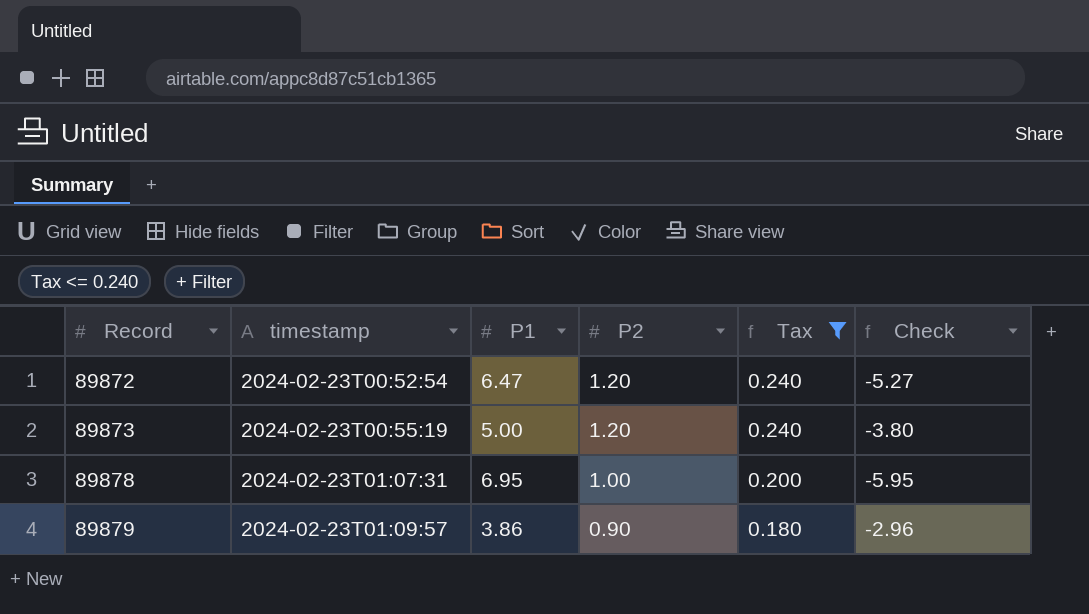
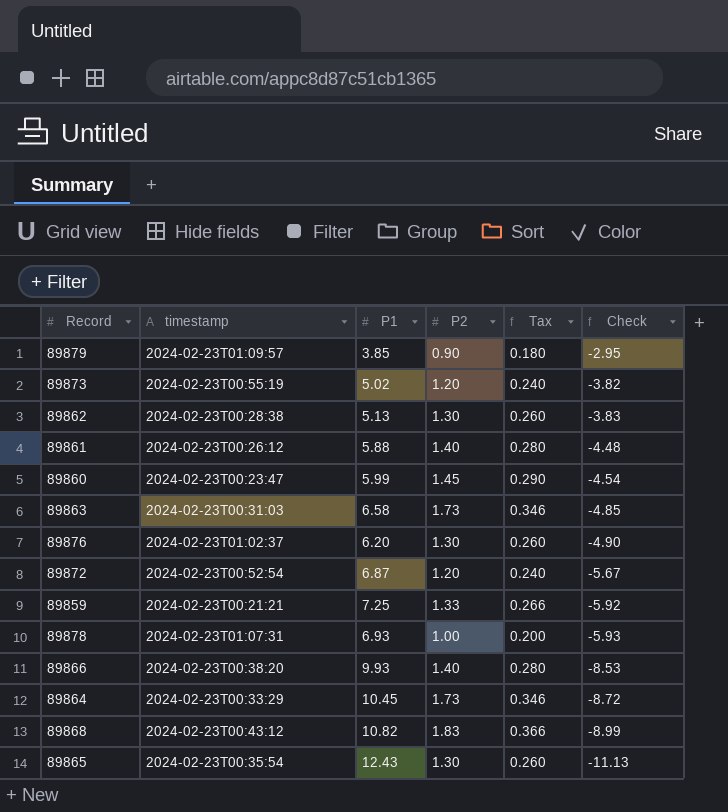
filter: Tax <= 0.240 -> none
row order: Record ascending -> Check descending
89879 | P1: 3.86 -> 3.85
89879 | Check: -2.96 -> -2.95
89873 | P1: 5.00 -> 5.02
89873 | Check: -3.80 -> -3.82
89872 | P1: 6.47 -> 6.87
89872 | Check: -5.27 -> -5.67
89878 | P1: 6.95 -> 6.93
89878 | Check: -5.95 -> -5.93

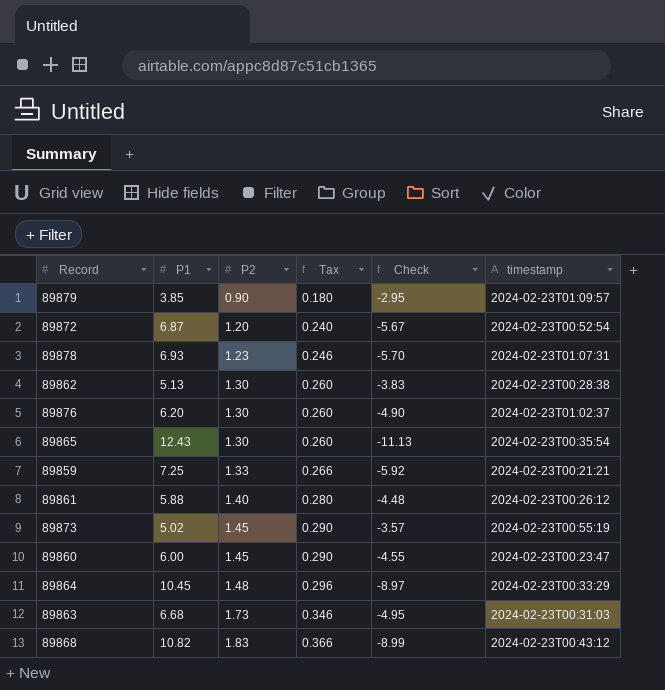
row order: Check descending -> P2 ascending
column timestamp | position: 2 -> 6
row 89866: 2024-02-23T00:38:20 | 9.93 | 1.40 | 0.280 | -8.53 -> none
89878 | P2: 1.00 -> 1.23
89878 | Tax: 0.200 -> 0.246
89878 | Check: -5.93 -> -5.70
89873 | P2: 1.20 -> 1.45
89873 | Tax: 0.240 -> 0.290
89873 | Check: -3.82 -> -3.57
89860 | P1: 5.99 -> 6.00
89860 | Check: -4.54 -> -4.55
89864 | P2: 1.73 -> 1.48
89864 | Tax: 0.346 -> 0.296
89864 | Check: -8.72 -> -8.97
89863 | P1: 6.58 -> 6.68
89863 | Check: -4.85 -> -4.95

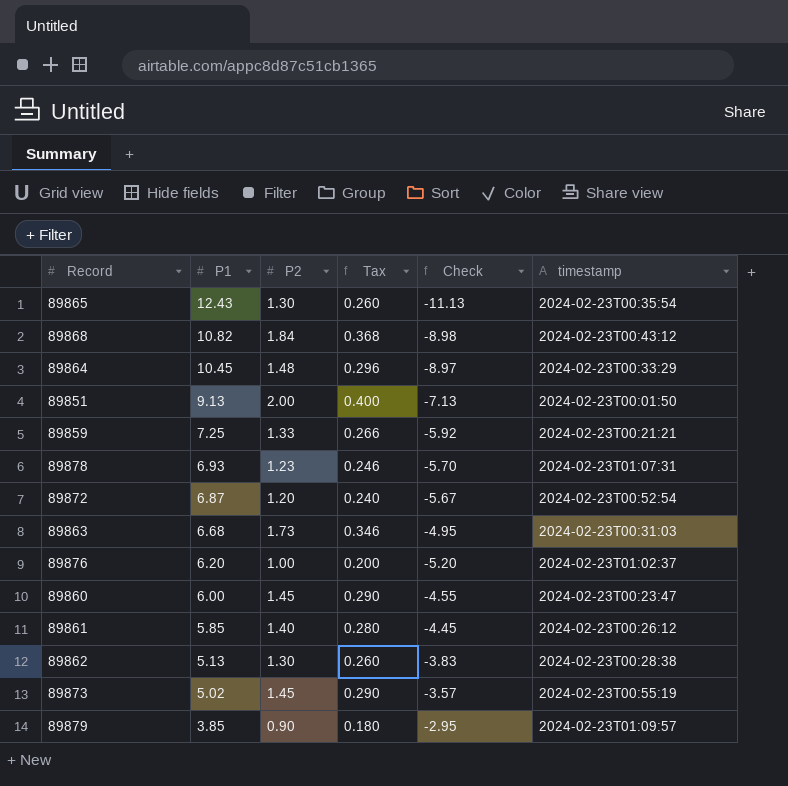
row order: P2 ascending -> P1 descending
89868 | P2: 1.83 -> 1.84
89868 | Tax: 0.366 -> 0.368
89868 | Check: -8.99 -> -8.98
row 89851: none -> 9.13 | 2.00 | 0.400 | -7.13 | 2024-02-23T00:01:50
89876 | P2: 1.30 -> 1.00
89876 | Tax: 0.260 -> 0.200
89876 | Check: -4.90 -> -5.20
89861 | P1: 5.88 -> 5.85
89861 | Check: -4.48 -> -4.45

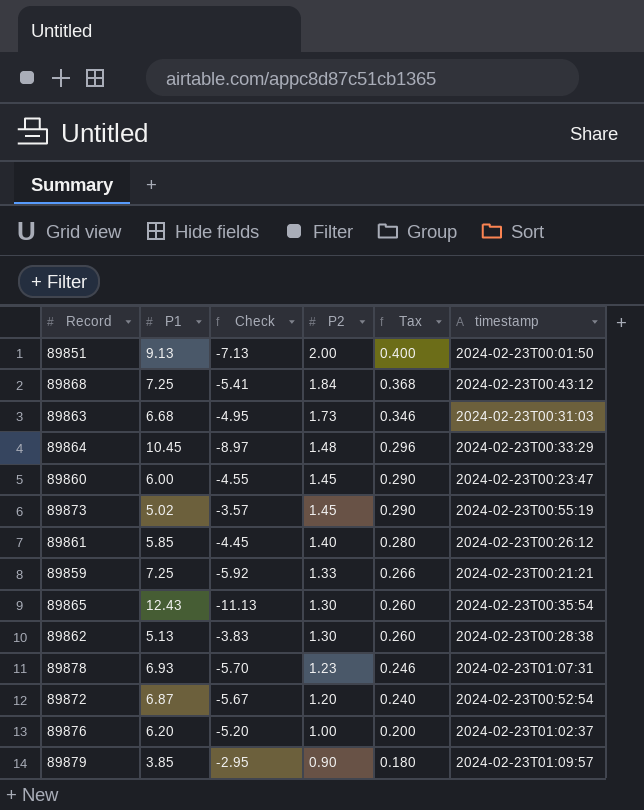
row order: P1 descending -> P2 descending
column Check | position: 5 -> 3
89868 | P1: 10.82 -> 7.25
89868 | Check: -8.98 -> -5.41

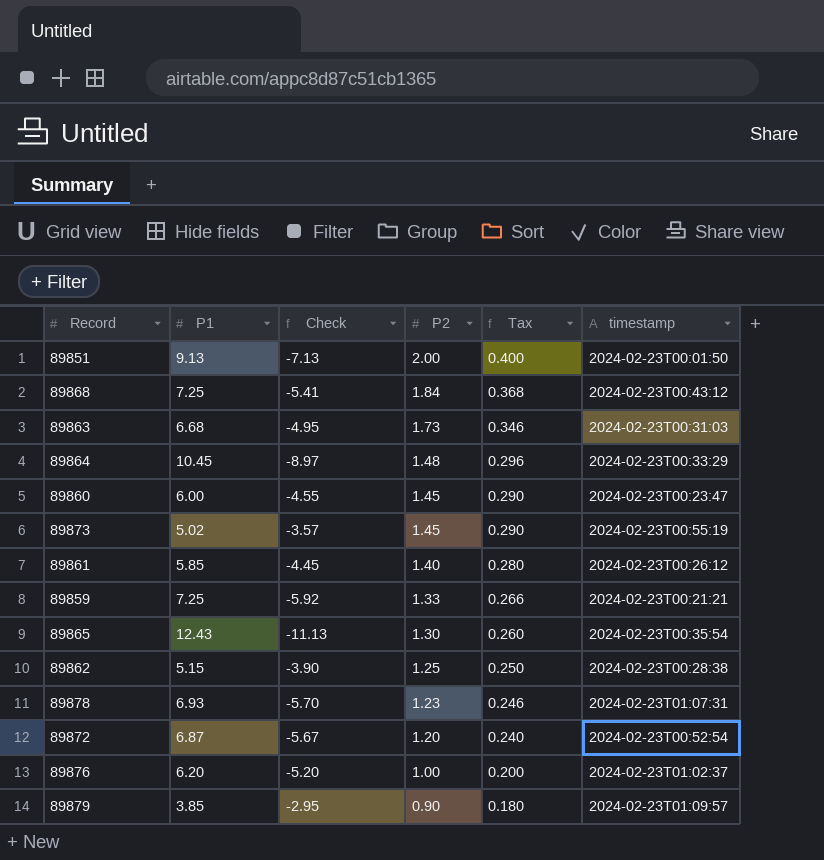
89862 | P1: 5.13 -> 5.15
89862 | Check: -3.83 -> -3.90
89862 | P2: 1.30 -> 1.25
89862 | Tax: 0.260 -> 0.250

